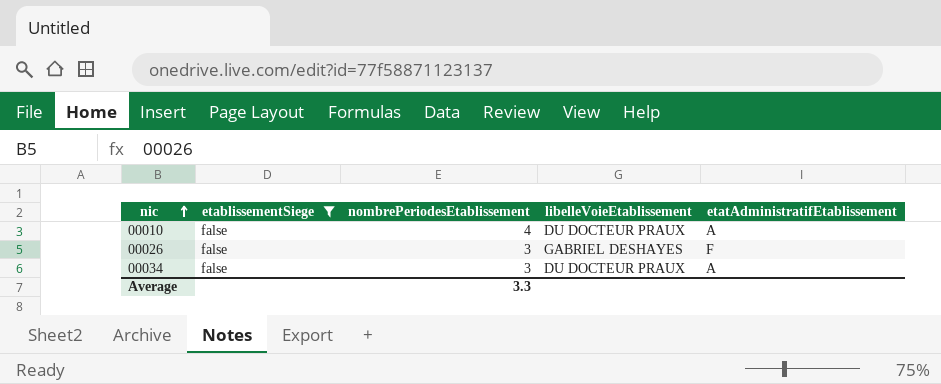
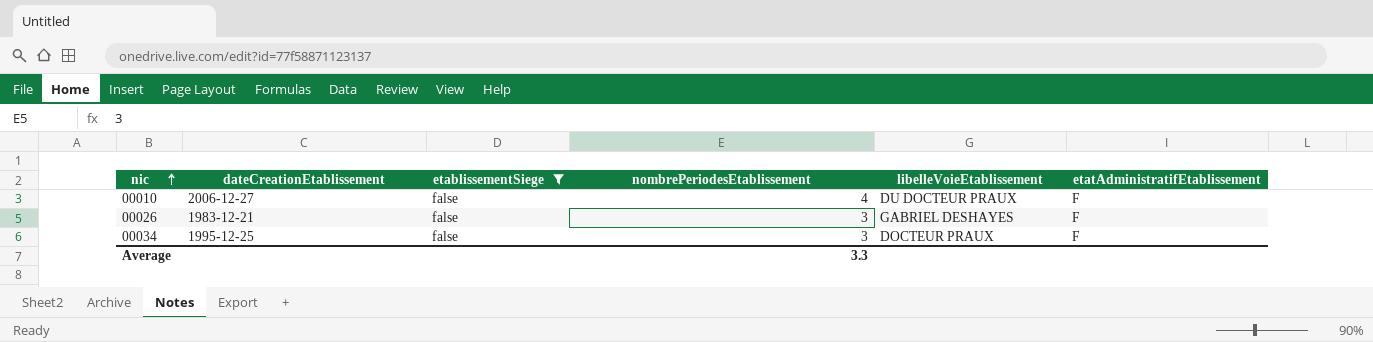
column dateCreationEtablissement | position: none -> 2
00010 | etatAdministratifEtablissement: A -> F
00034 | libelleVoieEtablissement: DU DOCTEUR PRAUX -> DOCTEUR PRAUX
00034 | etatAdministratifEtablissement: A -> F

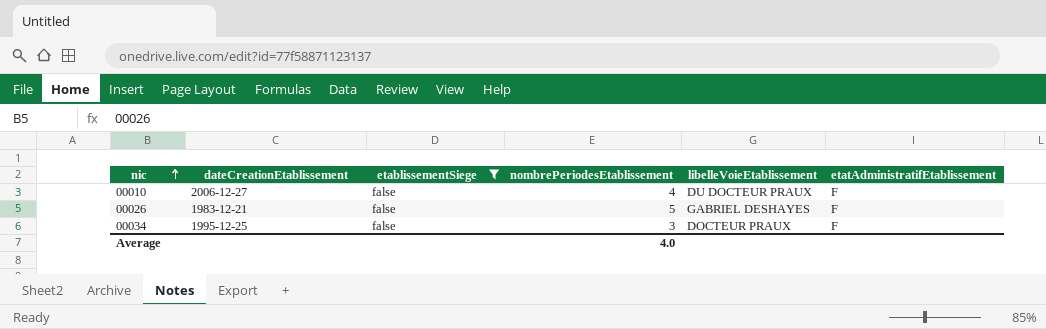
00026 | nombrePeriodesEtablissement: 3 -> 5
Average | nombrePeriodesEtablissement: 3.3 -> 4.0

